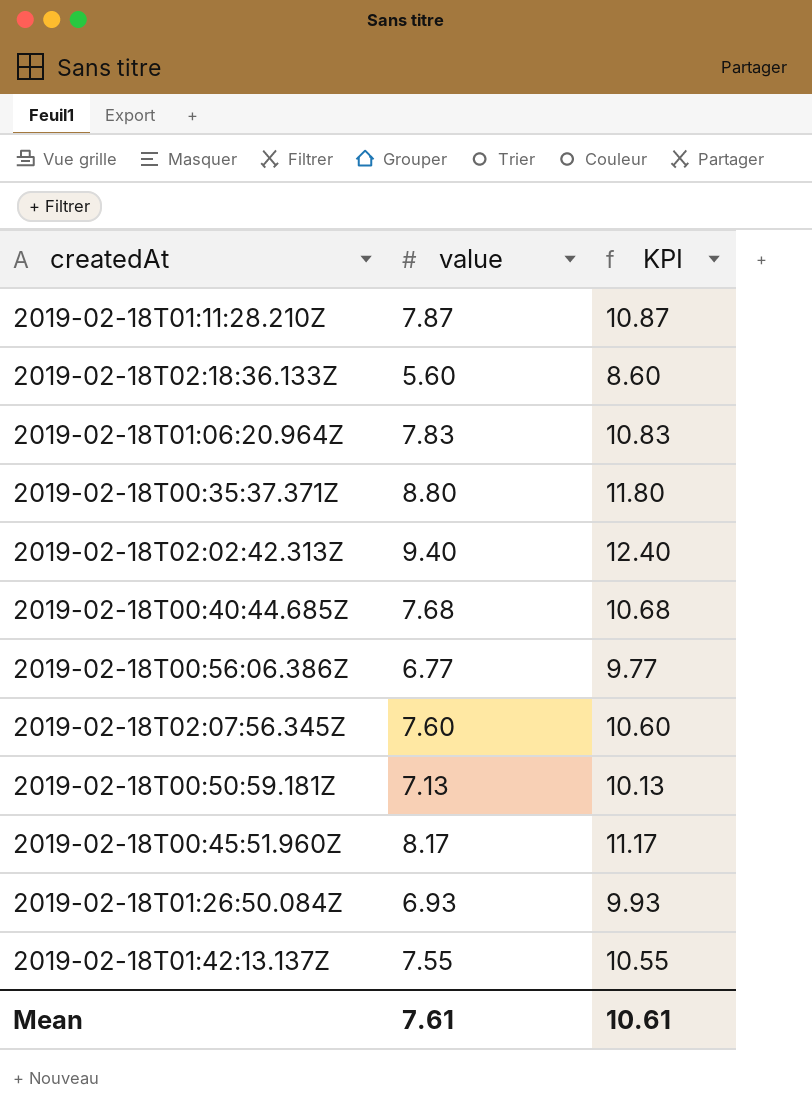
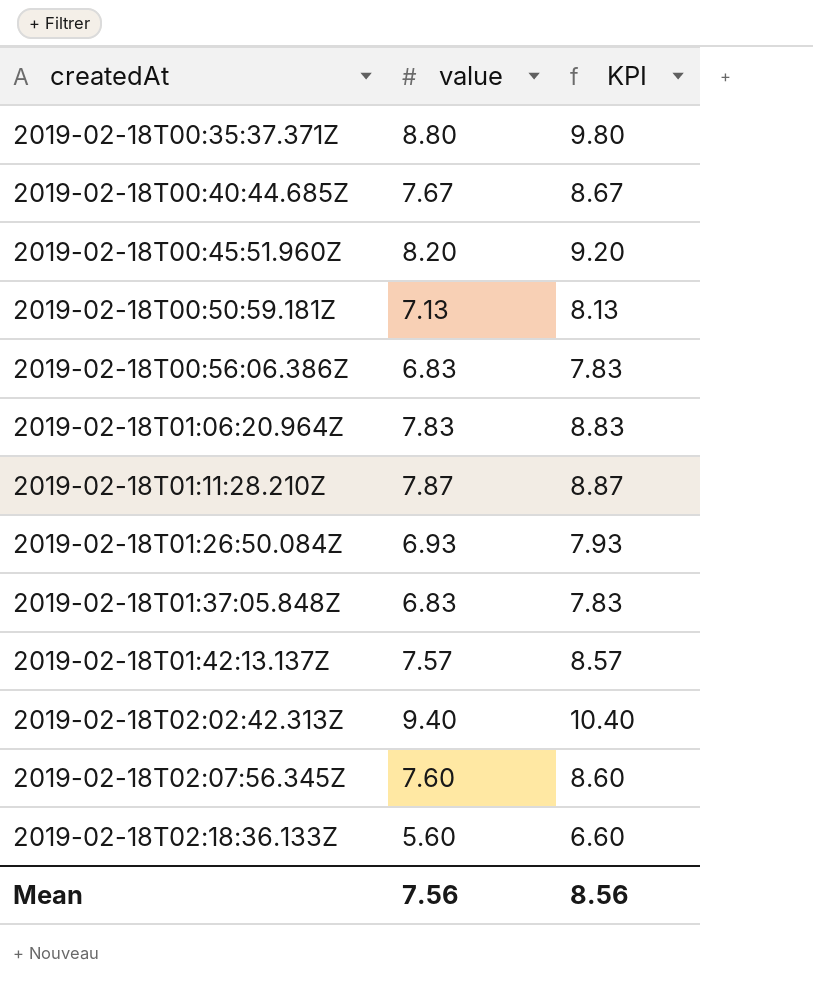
row order: none -> createdAt ascending
column KPI | formula: [value] + 3 -> [value] + 1
2019-02-18T00:40:44.685Z | value: 7.68 -> 7.67
2019-02-18T00:45:51.960Z | value: 8.17 -> 8.20
2019-02-18T00:56:06.386Z | value: 6.77 -> 6.83
row 2019-02-18T01:37:05.848Z: none -> 6.83 | 7.83
2019-02-18T01:42:13.137Z | value: 7.55 -> 7.57
Mean | value: 7.61 -> 7.56
Mean | KPI: 10.61 -> 8.56

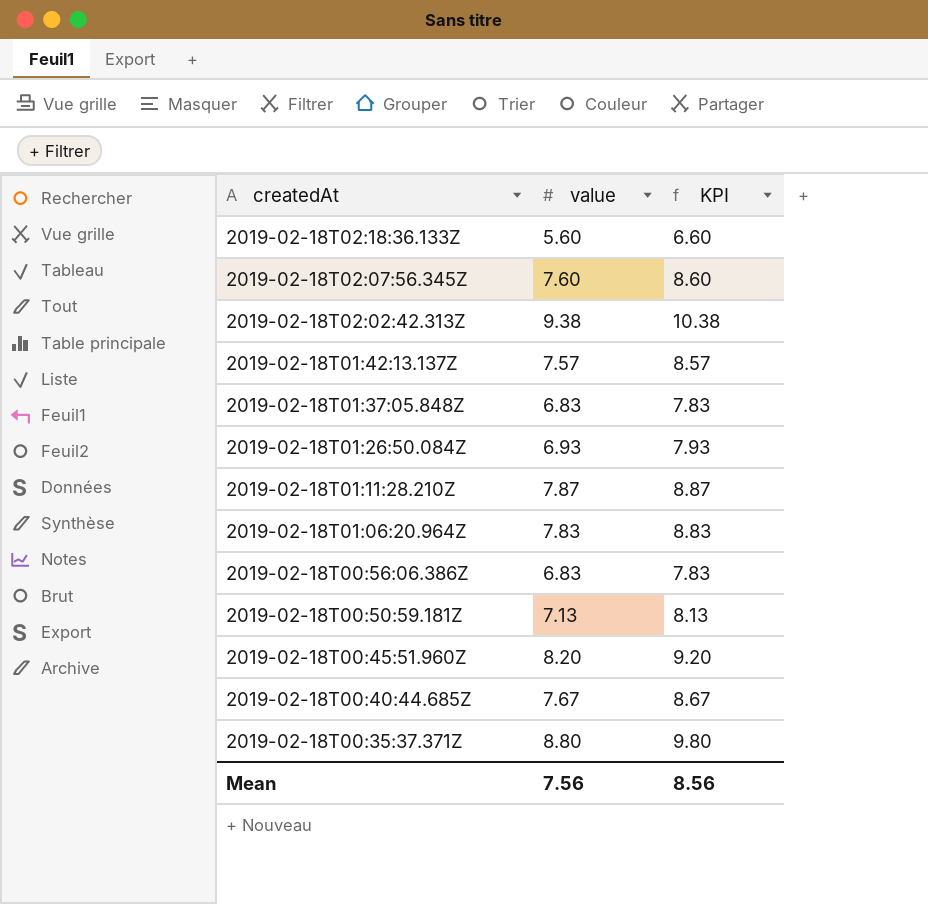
row order: createdAt ascending -> createdAt descending
2019-02-18T02:02:42.313Z | value: 9.40 -> 9.38
2019-02-18T02:02:42.313Z | KPI: 10.40 -> 10.38

